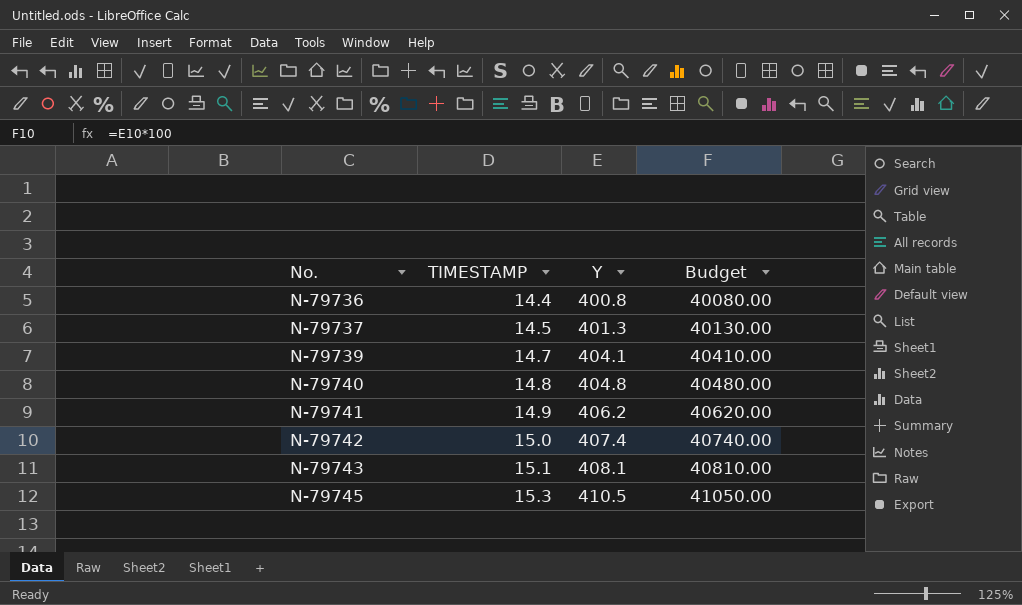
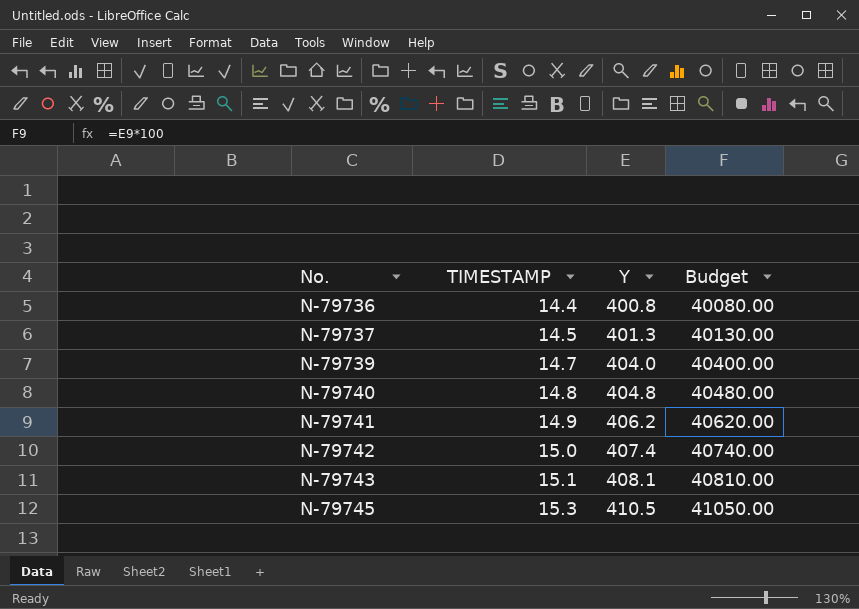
N-79739 | Y: 404.1 -> 404.0
N-79739 | Budget: 40410.00 -> 40400.00

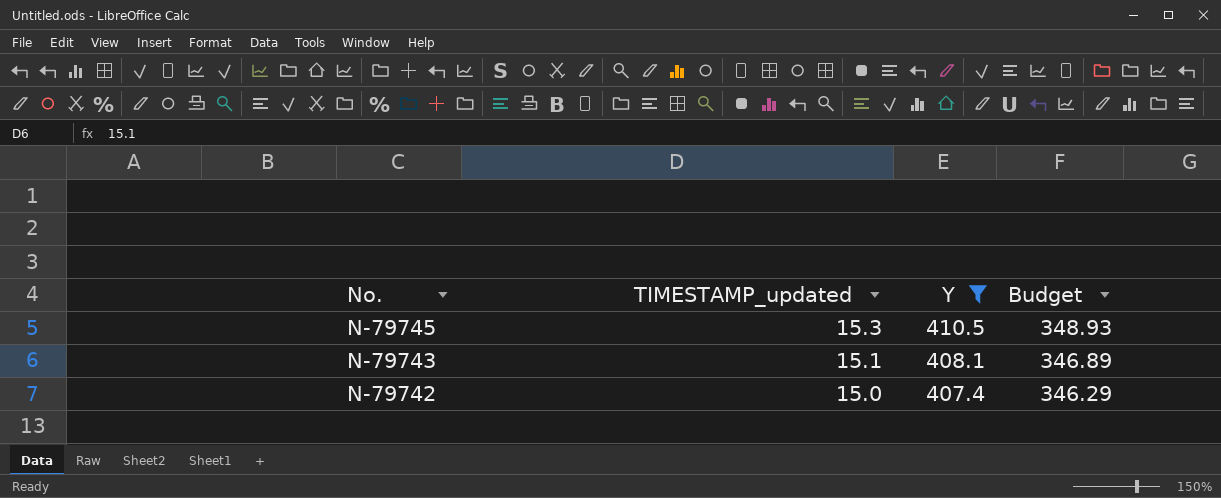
filter: none -> Y >= 407.4
row order: No. ascending -> No. descending
column name: TIMESTAMP -> TIMESTAMP_updated
column Budget | formula: [Y] * 100 -> [Y] * 0.85

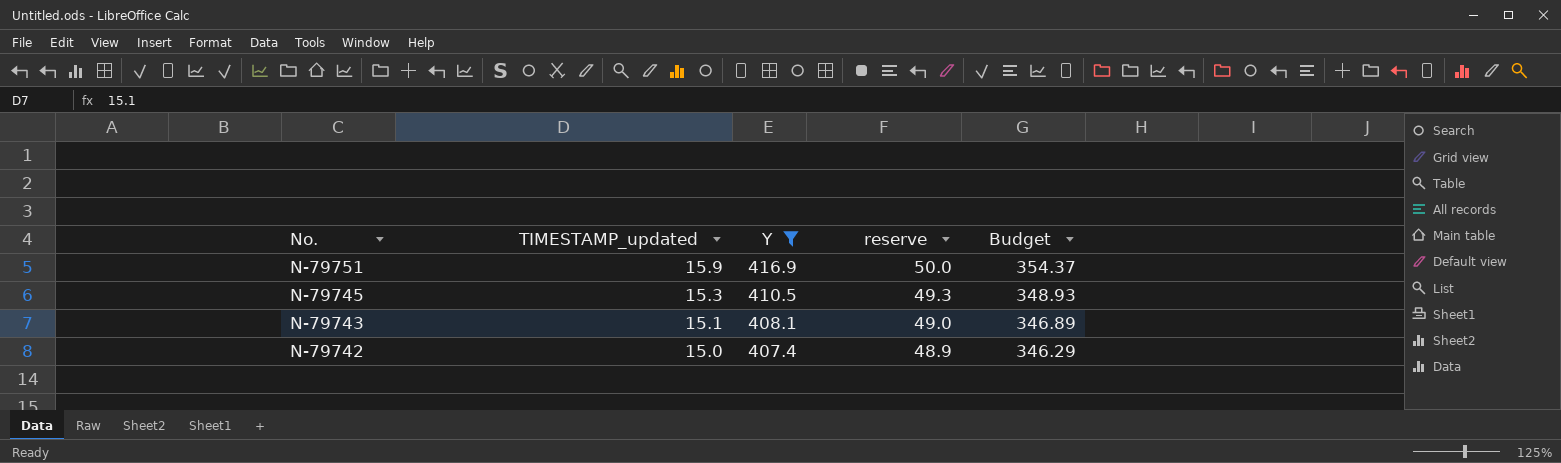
column reserve | formula: none -> [Y] * 0.12
row N-79751: none -> 15.9 | 416.9 | 50.0 | 354.37

